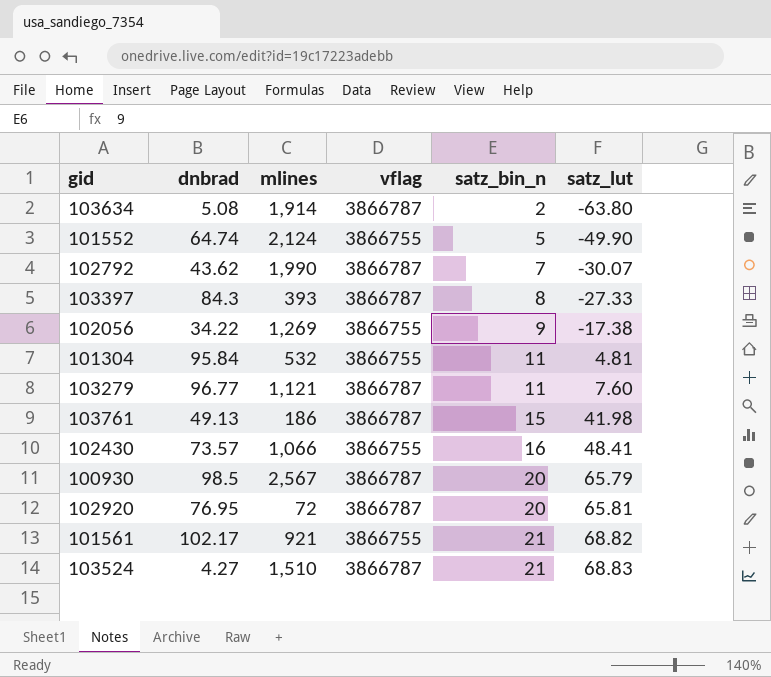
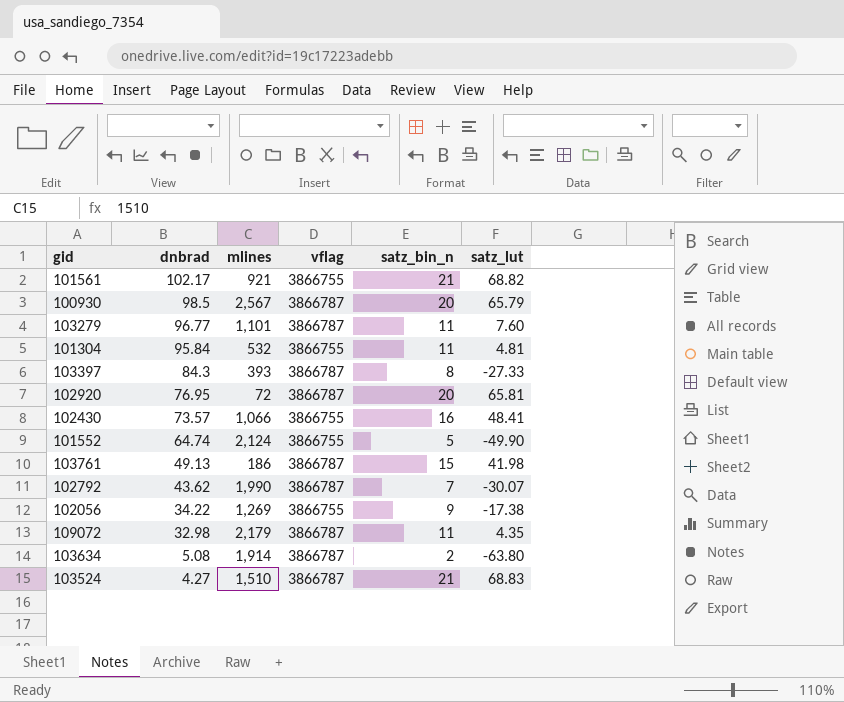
row order: satz_bin_n ascending -> dnbrad descending
103279 | mlines: 1,121 -> 1,101
row 109072: none -> 32.98 | 2,179 | 3866787 | 11 | 4.35

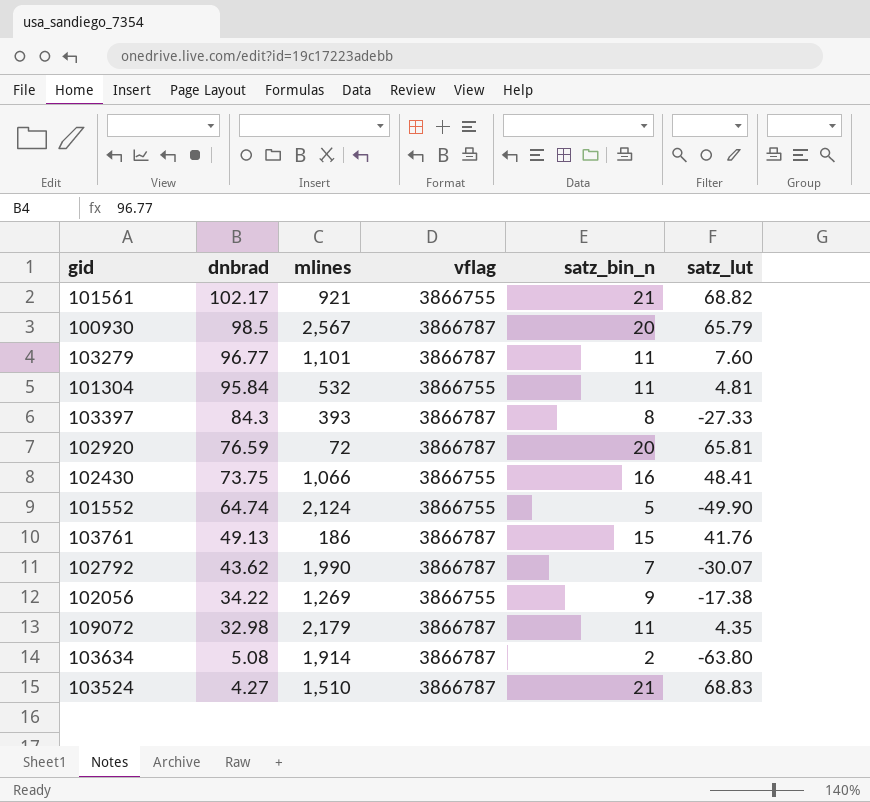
102920 | dnbrad: 76.95 -> 76.59
102430 | dnbrad: 73.57 -> 73.75
103761 | satz_lut: 41.98 -> 41.76

